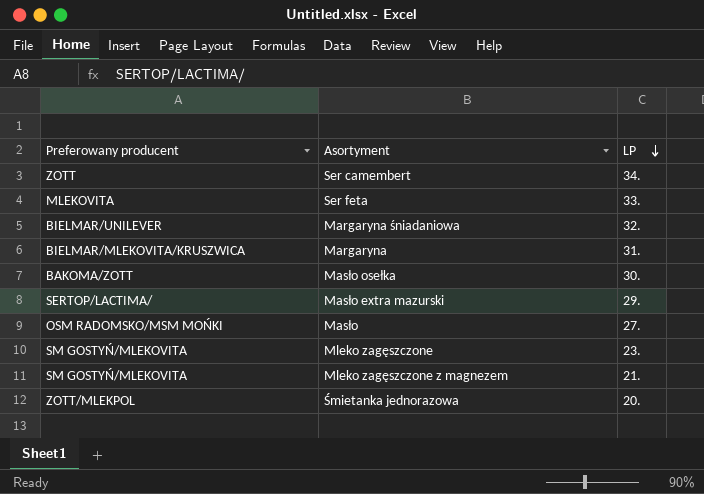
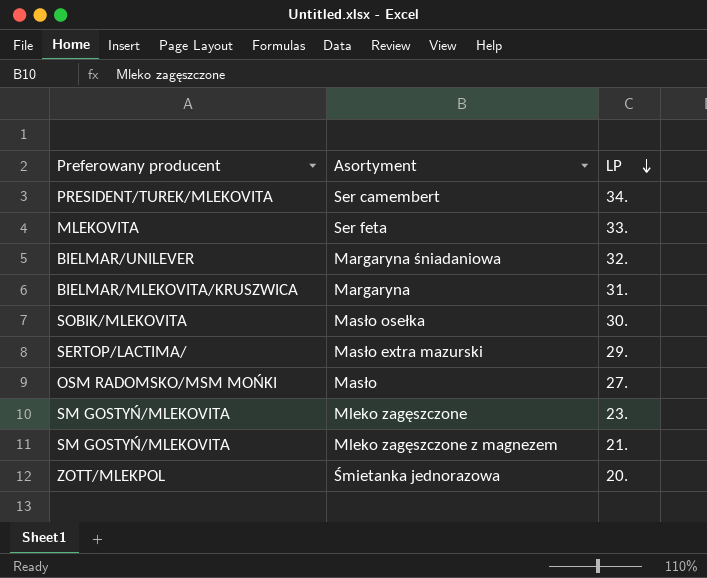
Ser camembert | Preferowany producent: ZOTT -> PRESIDENT/TUREK/MLEKOVITA
Masło osełka | Preferowany producent: BAKOMA/ZOTT -> SOBIK/MLEKOVITA

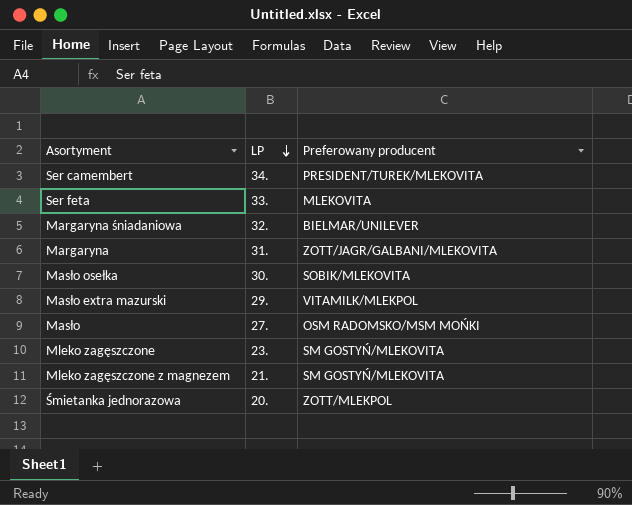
column Preferowany producent | position: 1 -> 3
Margaryna | Preferowany producent: BIELMAR/MLEKOVITA/KRUSZWICA -> ZOTT/JAGR/GALBANI/MLEKOVITA
Masło extra mazurski | Preferowany producent: SERTOP/LACTIMA/ -> VITAMILK/MLEKPOL

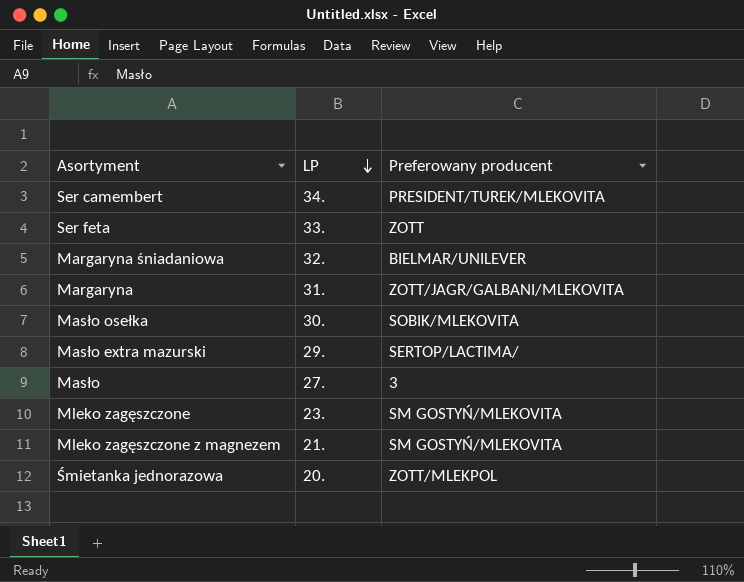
Ser feta | Preferowany producent: MLEKOVITA -> ZOTT
Masło extra mazurski | Preferowany producent: VITAMILK/MLEKPOL -> SERTOP/LACTIMA/
Masło | Preferowany producent: OSM RADOMSKO/MSM MOŃKI -> 3

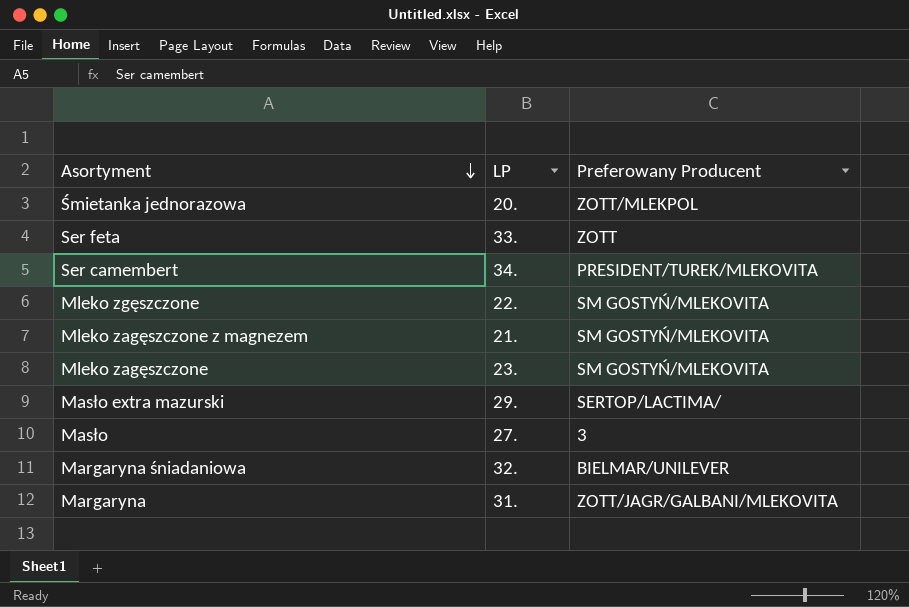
row order: LP descending -> Asortyment descending
column name: Preferowany producent -> Preferowany Producent
row Masło osełka: 30. | SOBIK/MLEKOVITA -> none
row Mleko zgęszczone: none -> 22. | SM GOSTYŃ/MLEKOVITA

